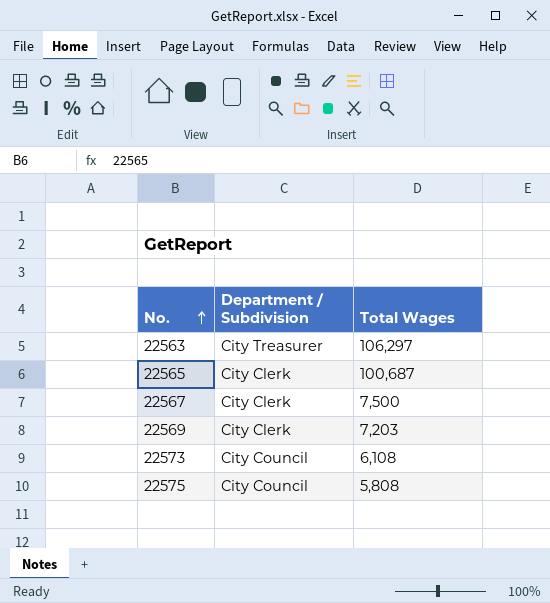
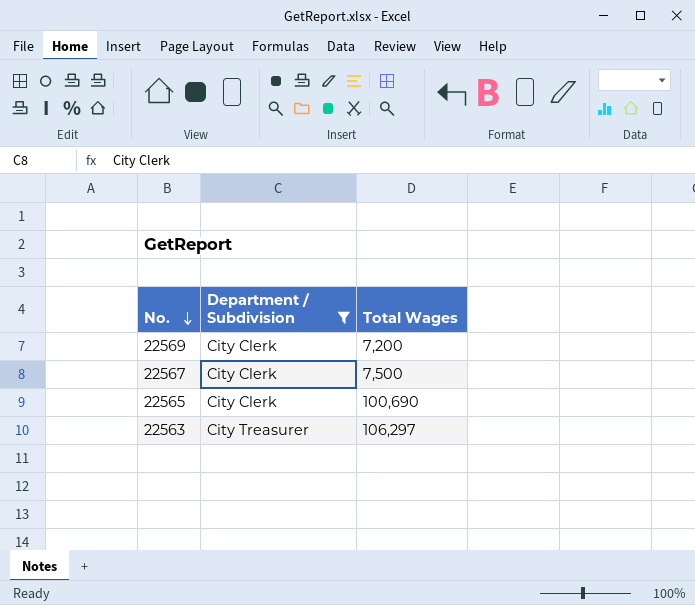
filter: none -> Department / Subdivision != City Council
row order: No. ascending -> No. descending
22569 | Total Wages: 7,203 -> 7,200
22565 | Total Wages: 100,687 -> 100,690

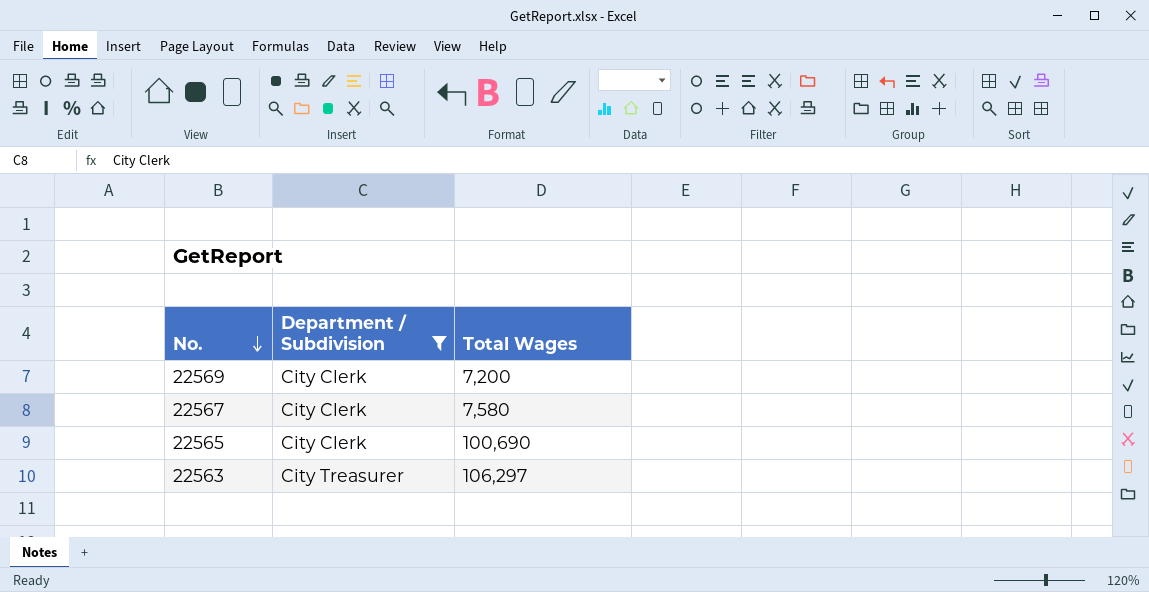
22567 | Total Wages: 7,500 -> 7,580

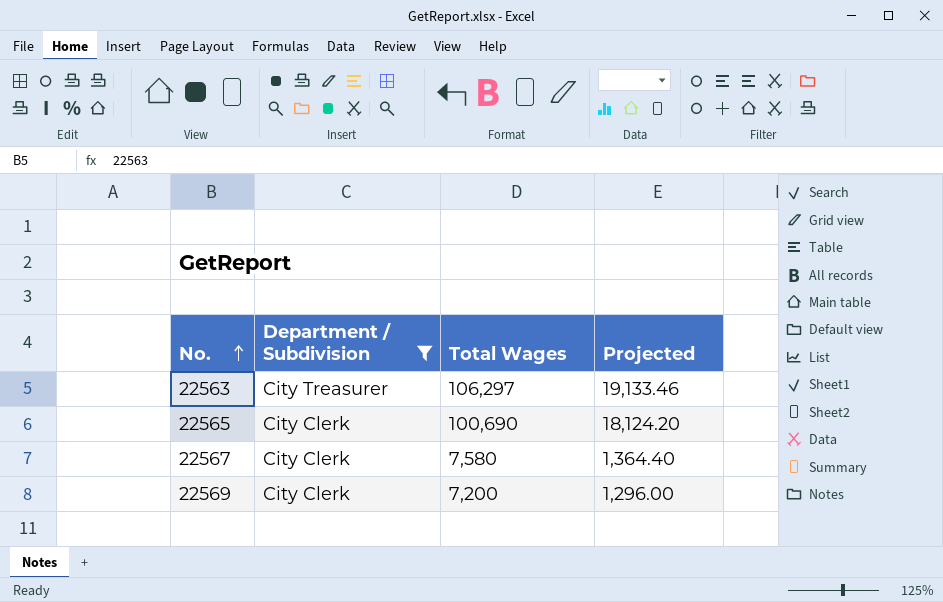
row order: No. descending -> No. ascending
column Projected | formula: none -> [Total Wages] * 0.18

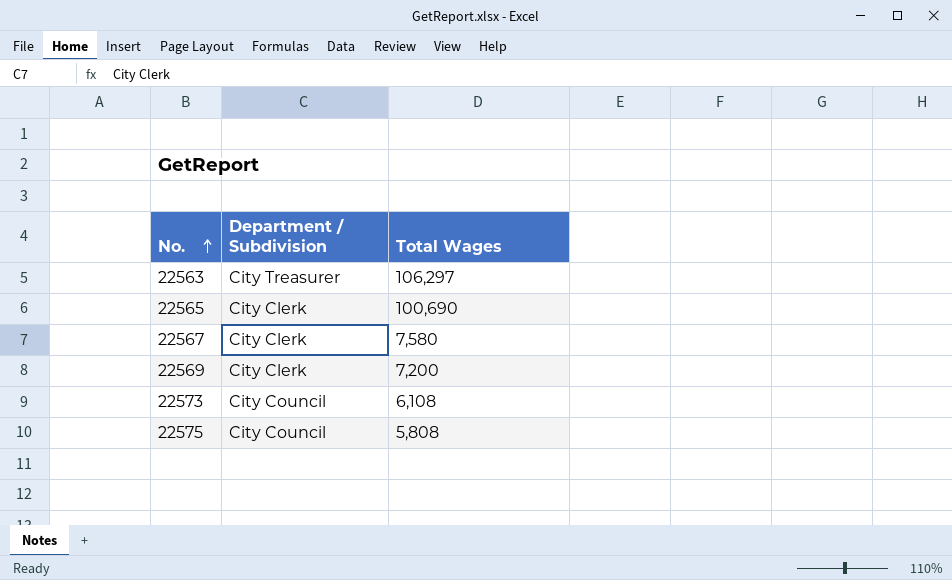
filter: Department / Subdivision != City Council -> none
column Projected | formula: [Total Wages] * 0.18 -> none

